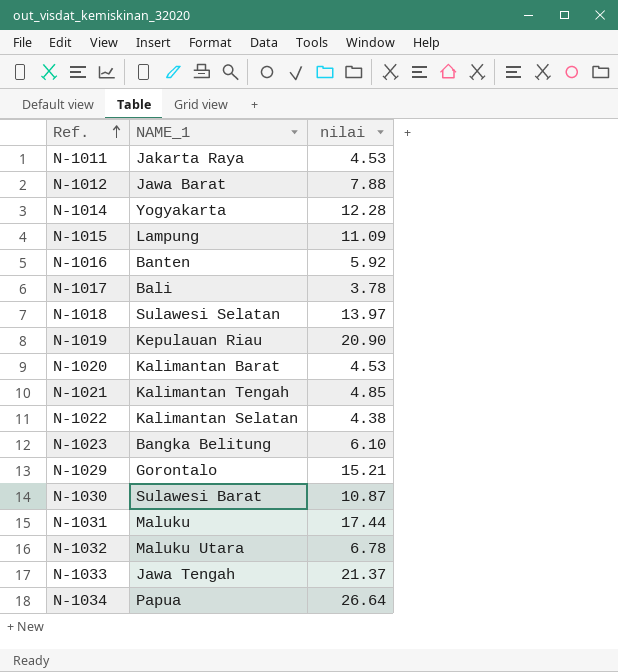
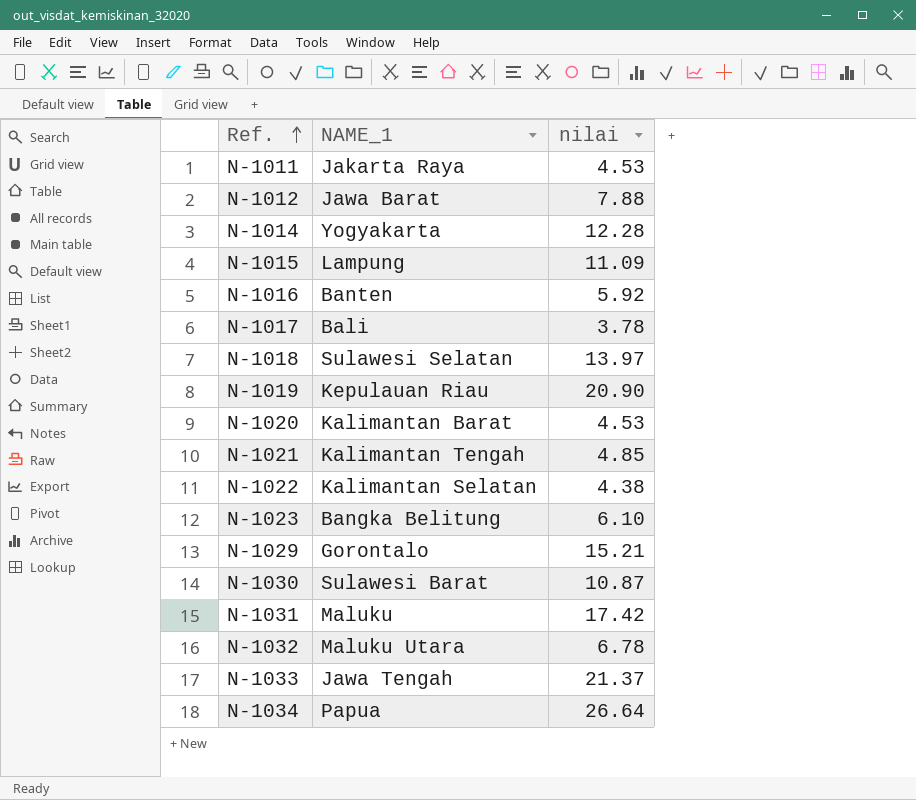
N-1031 | nilai: 17.44 -> 17.42

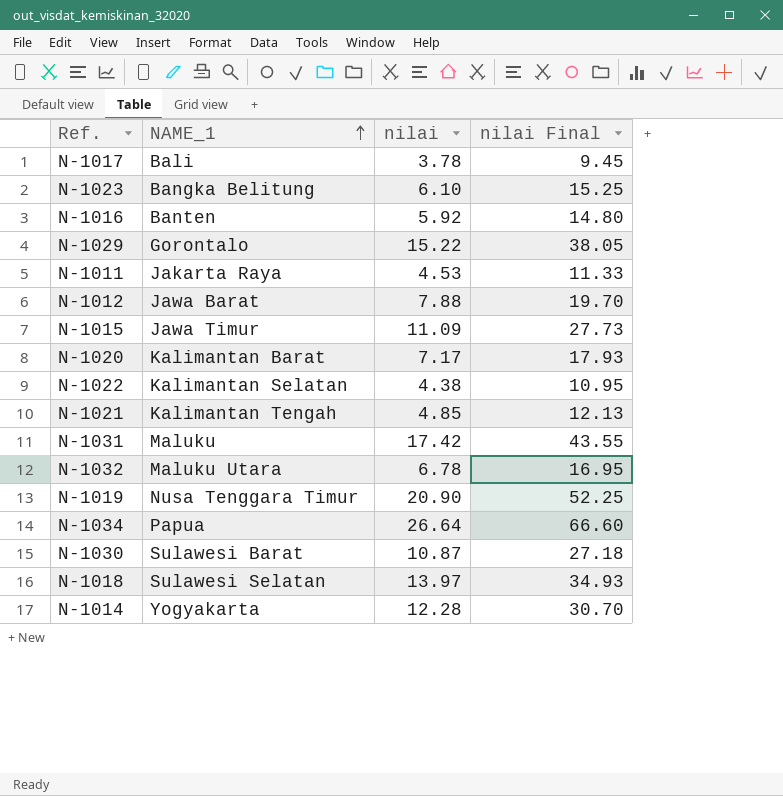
row order: Ref. ascending -> NAME_1 ascending
column nilai Final | formula: none -> [nilai] * 2.5
row N-1033: Jawa Tengah | 21.37 -> none
N-1029 | nilai: 15.21 -> 15.22
N-1015 | NAME_1: Lampung -> Jawa Timur
N-1020 | nilai: 4.53 -> 7.17
N-1019 | NAME_1: Kepulauan Riau -> Nusa Tenggara Timur

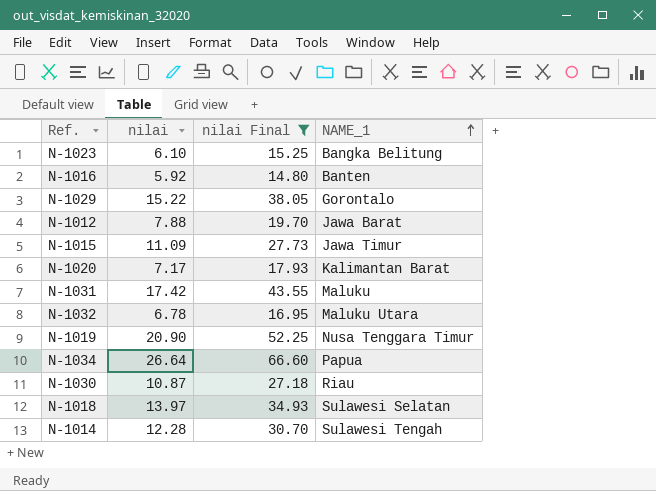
filter: none -> nilai Final >= 14.80
column NAME_1 | position: 2 -> 4
N-1030 | NAME_1: Sulawesi Barat -> Riau
N-1014 | NAME_1: Yogyakarta -> Sulawesi Tengah

